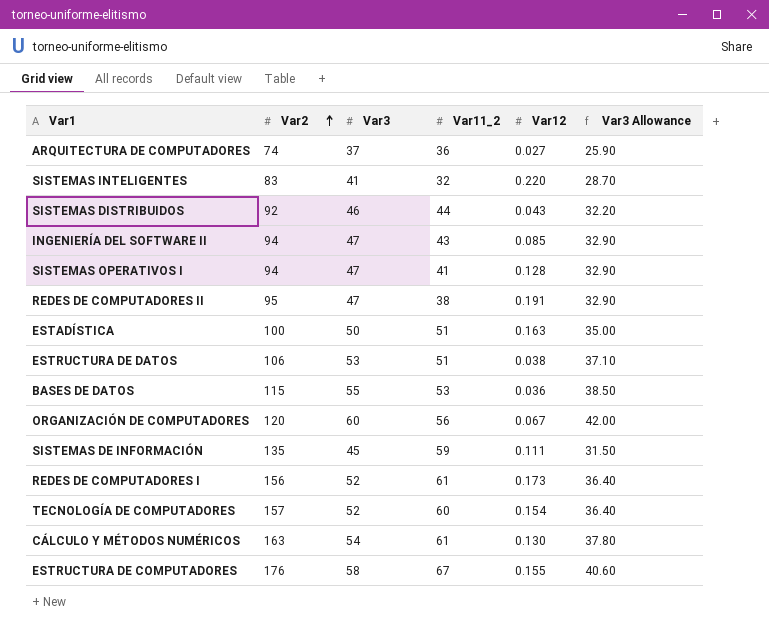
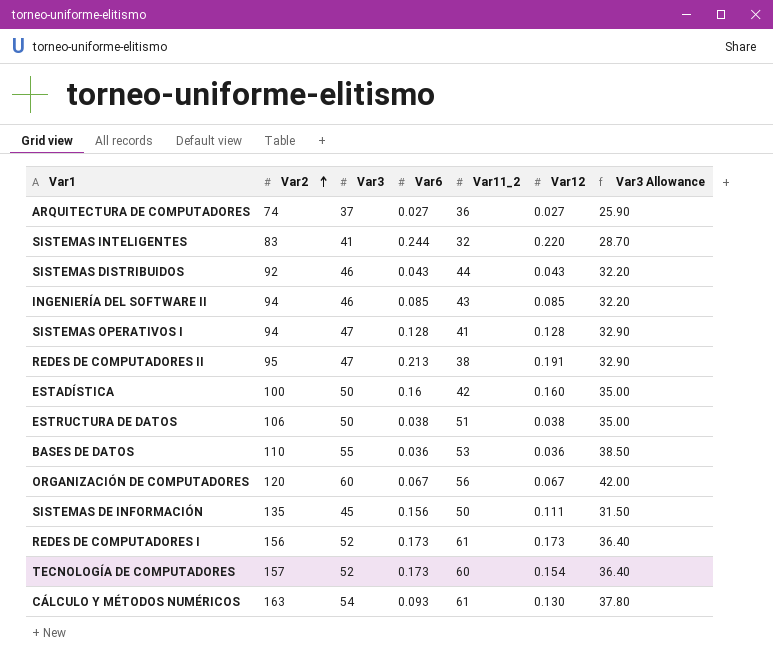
column Var6 | position: none -> 4
row ESTRUCTURA DE COMPUTADORES: 176 | 58 | 67 | 0.155 | 40.60 -> none
INGENIERÍA DEL SOFTWARE II | Var3: 47 -> 46
INGENIERÍA DEL SOFTWARE II | Var3 Allowance: 32.90 -> 32.20
ESTADÍSTICA | Var11_2: 51 -> 42
ESTADÍSTICA | Var12: 0.163 -> 0.160
ESTRUCTURA DE DATOS | Var3: 53 -> 50
ESTRUCTURA DE DATOS | Var3 Allowance: 37.10 -> 35.00
BASES DE DATOS | Var2: 115 -> 110
SISTEMAS DE INFORMACIÓN | Var11_2: 59 -> 50

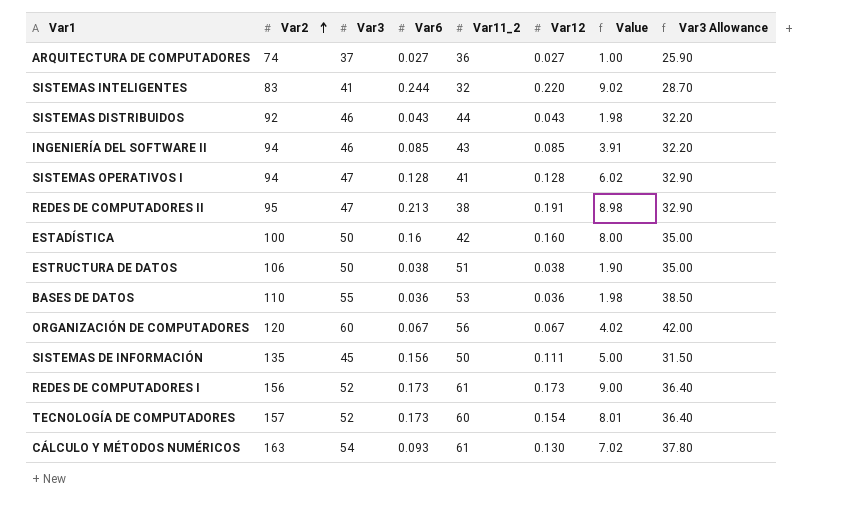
column Value | formula: none -> [Var3] * [Var12]

